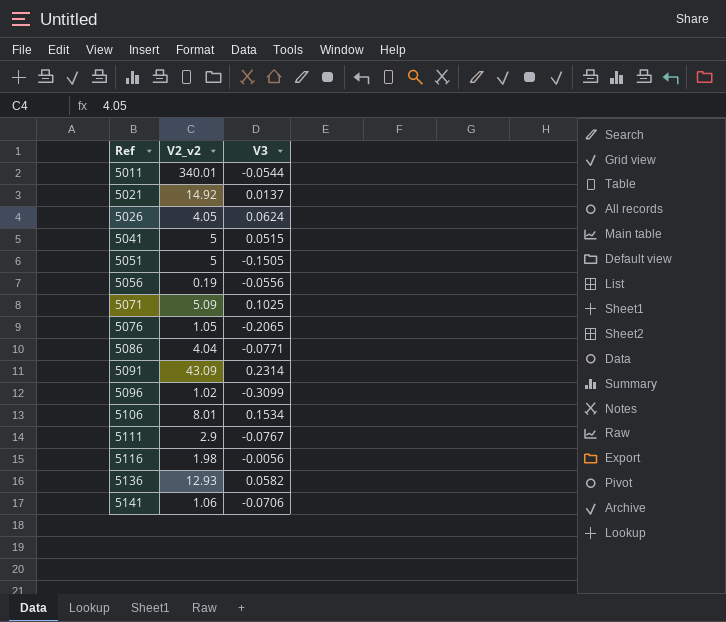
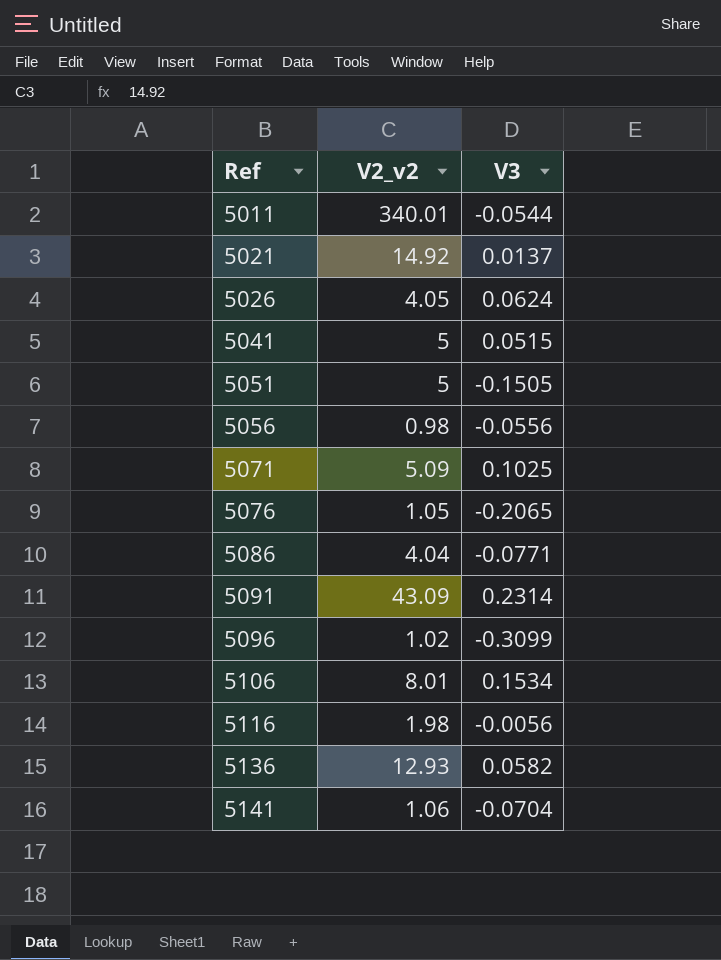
row 5111: 2.9 | -0.0767 -> none
5056 | V2_v2: 0.19 -> 0.98
5141 | V3: -0.0706 -> -0.0704

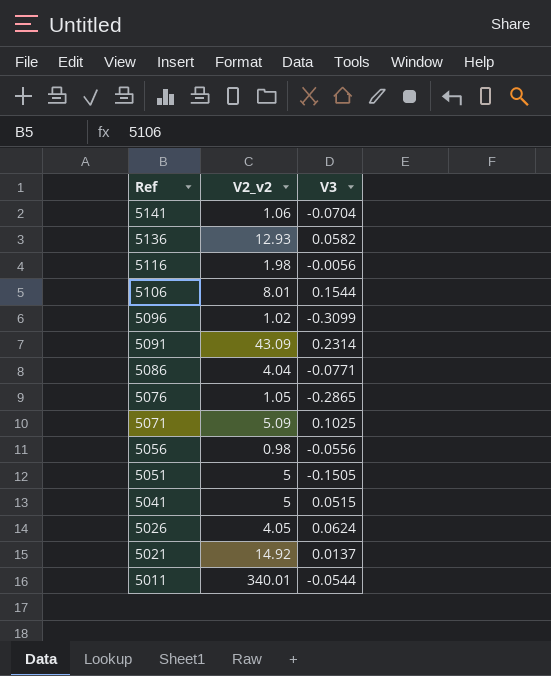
row order: Ref ascending -> Ref descending
5106 | V3: 0.1534 -> 0.1544
5076 | V3: -0.2065 -> -0.2865

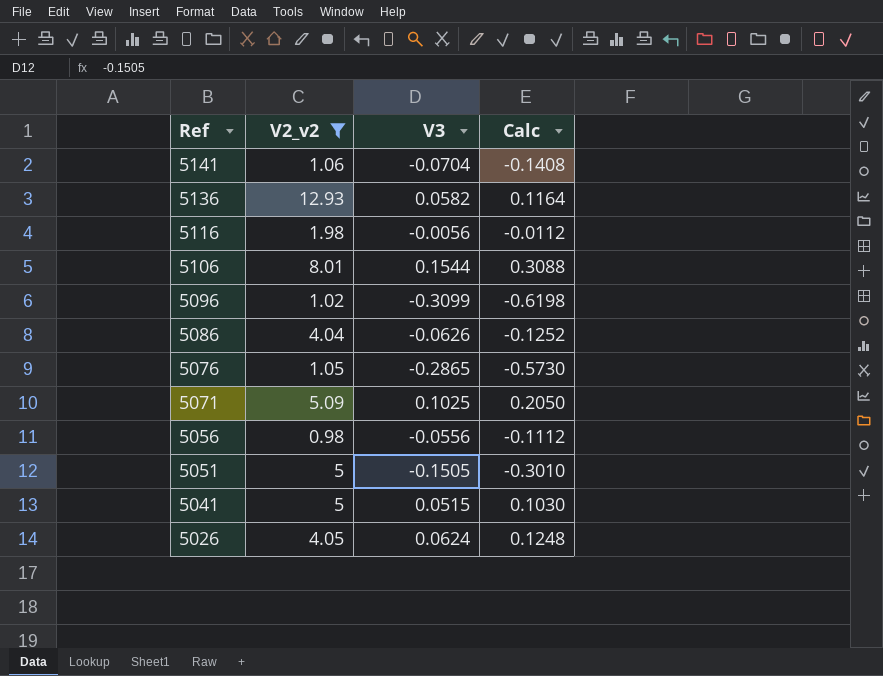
filter: none -> V2_v2 <= 12.93
column Calc | formula: none -> [V3] * 2
5086 | V3: -0.0771 -> -0.0626

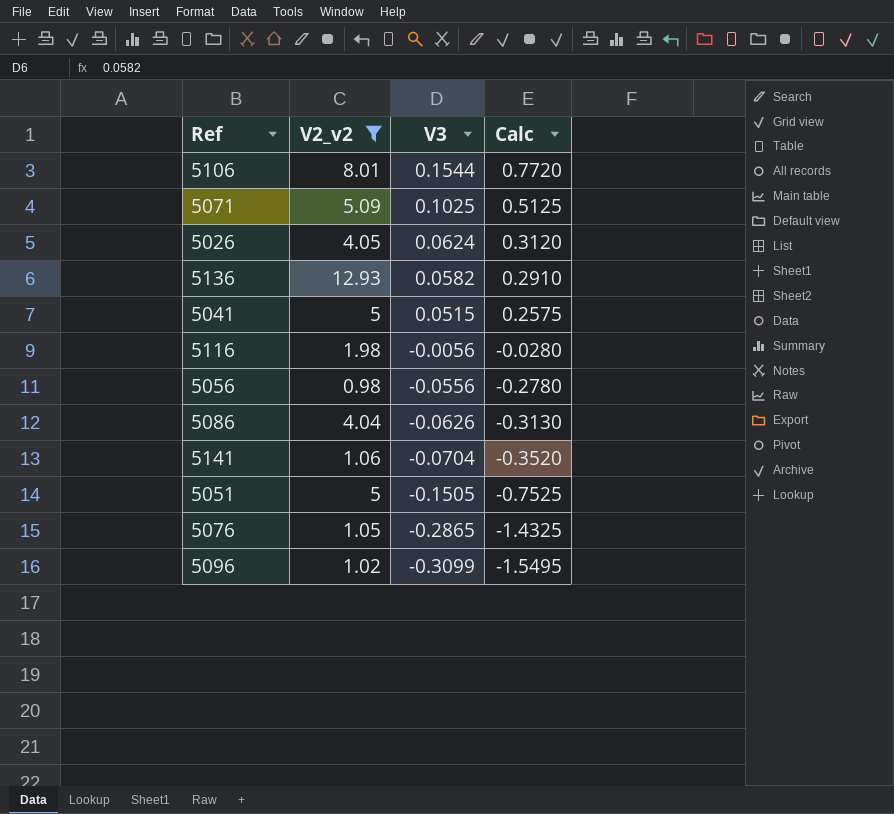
row order: Ref descending -> V3 descending
column Calc | formula: [V3] * 2 -> [V3] * 5

